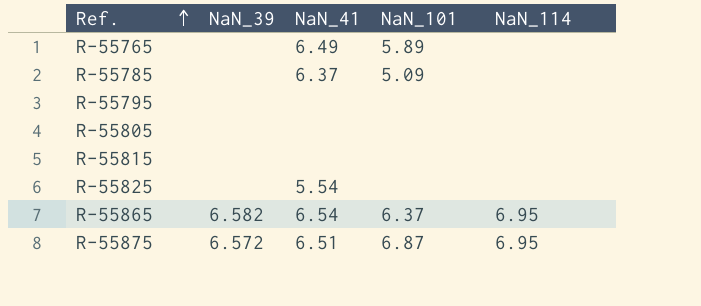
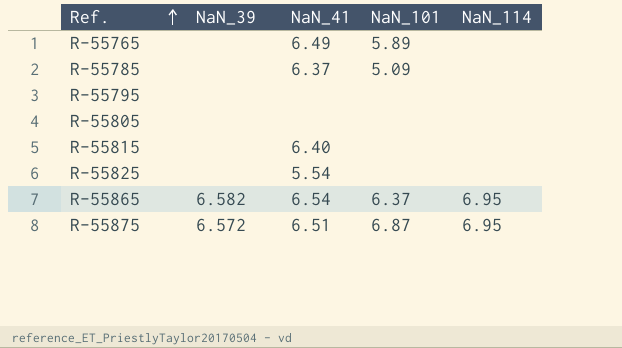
R-55815 | NaN_41: none -> 6.40

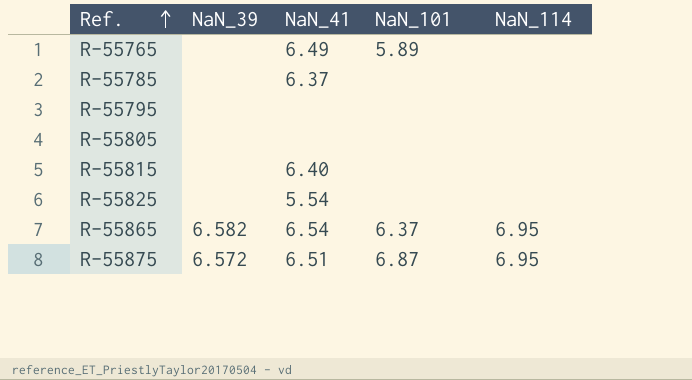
R-55785 | NaN_101: 5.09 -> none

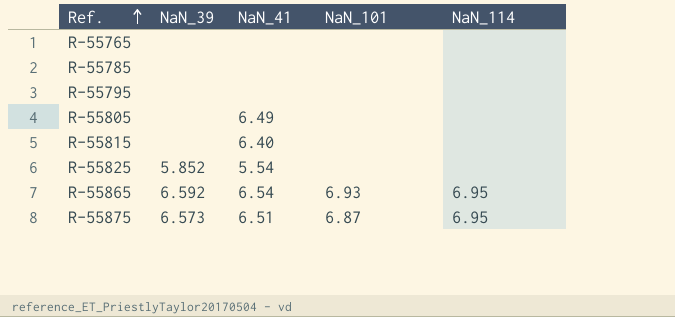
R-55765 | NaN_41: 6.49 -> none
R-55765 | NaN_101: 5.89 -> none
R-55785 | NaN_41: 6.37 -> none
R-55805 | NaN_41: none -> 6.49
R-55825 | NaN_39: none -> 5.852
R-55865 | NaN_39: 6.582 -> 6.592
R-55865 | NaN_101: 6.37 -> 6.93
R-55875 | NaN_39: 6.572 -> 6.573

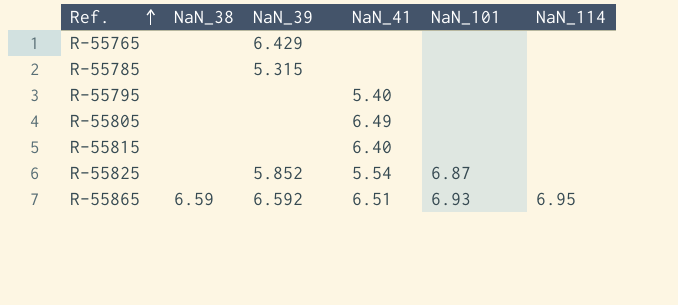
column NaN_38 | position: none -> 2
row R-55875: 6.573 | 6.51 | 6.87 | 6.95 -> none
R-55765 | NaN_39: none -> 6.429
R-55785 | NaN_39: none -> 5.315
R-55795 | NaN_41: none -> 5.40
R-55825 | NaN_101: none -> 6.87
R-55865 | NaN_41: 6.54 -> 6.51

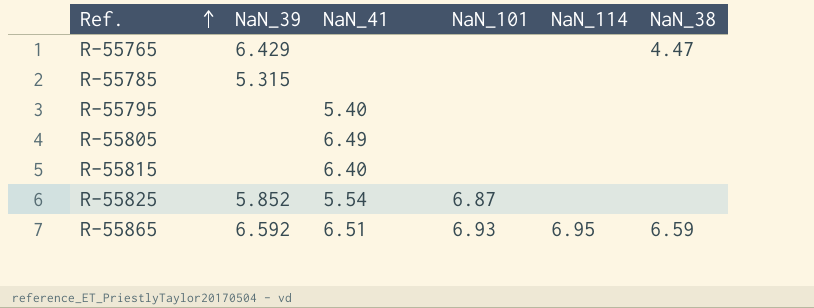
column NaN_38 | position: 2 -> 6
R-55765 | NaN_38: none -> 4.47

